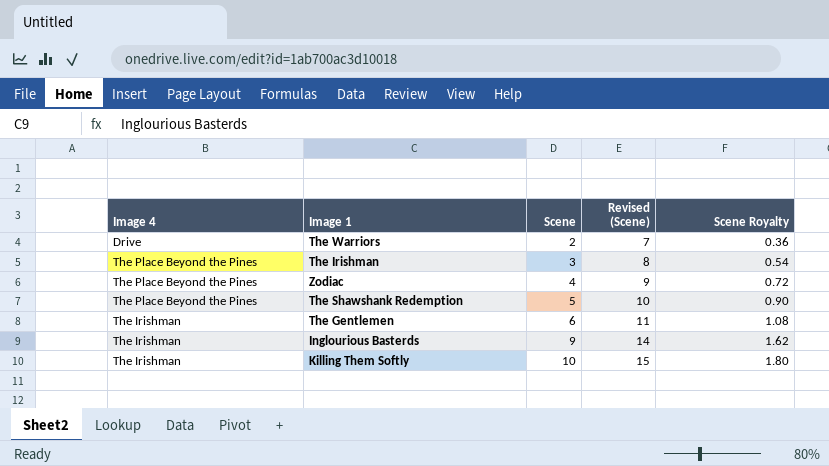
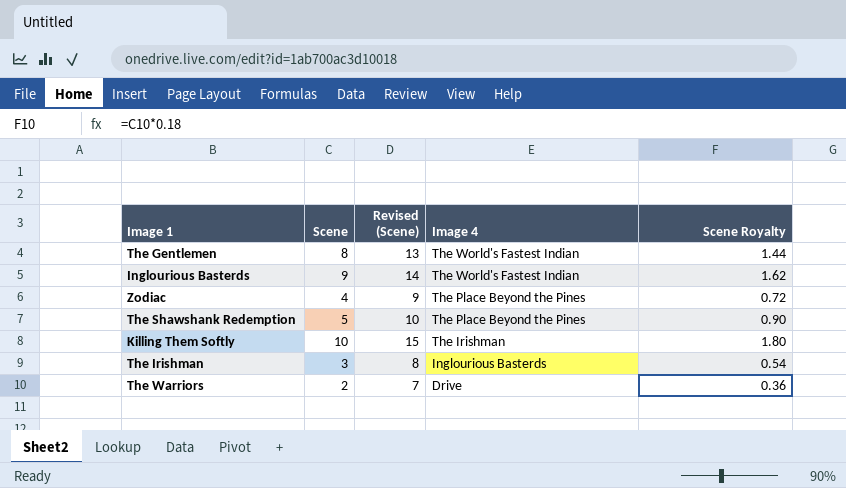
row order: Scene ascending -> Image 4 descending
column Image 4 | position: 1 -> 4
The Gentlemen | Scene: 6 -> 8
The Gentlemen | Revised (Scene): 11 -> 13
The Gentlemen | Image 4: The Irishman -> The World's Fastest Indian
The Gentlemen | Scene Royalty: 1.08 -> 1.44
Inglourious Basterds | Image 4: The Irishman -> The World's Fastest Indian
The Irishman | Image 4: The Place Beyond the Pines -> Inglourious Basterds

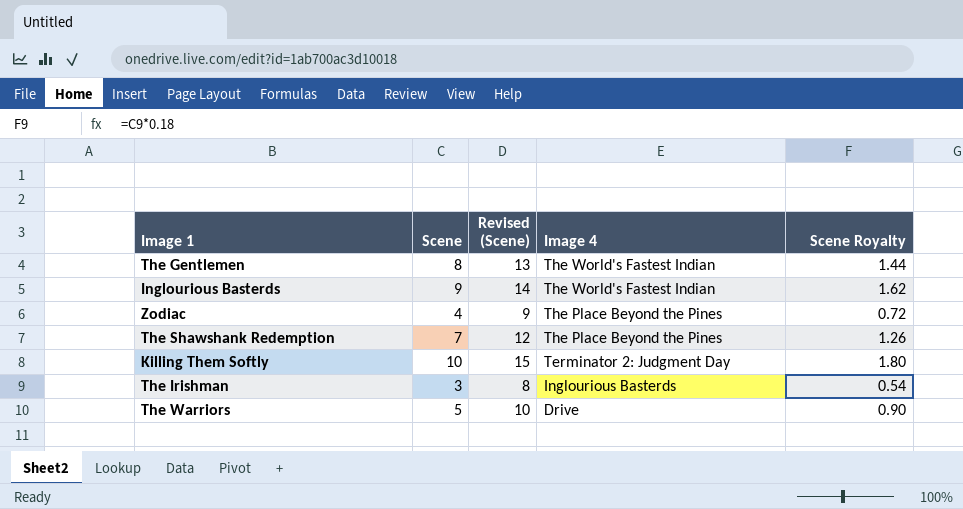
The Shawshank Redemption | Scene: 5 -> 7
The Shawshank Redemption | Revised (Scene): 10 -> 12
The Shawshank Redemption | Scene Royalty: 0.90 -> 1.26
Killing Them Softly | Image 4: The Irishman -> Terminator 2: Judgment Day
The Warriors | Scene: 2 -> 5
The Warriors | Revised (Scene): 7 -> 10
The Warriors | Scene Royalty: 0.36 -> 0.90

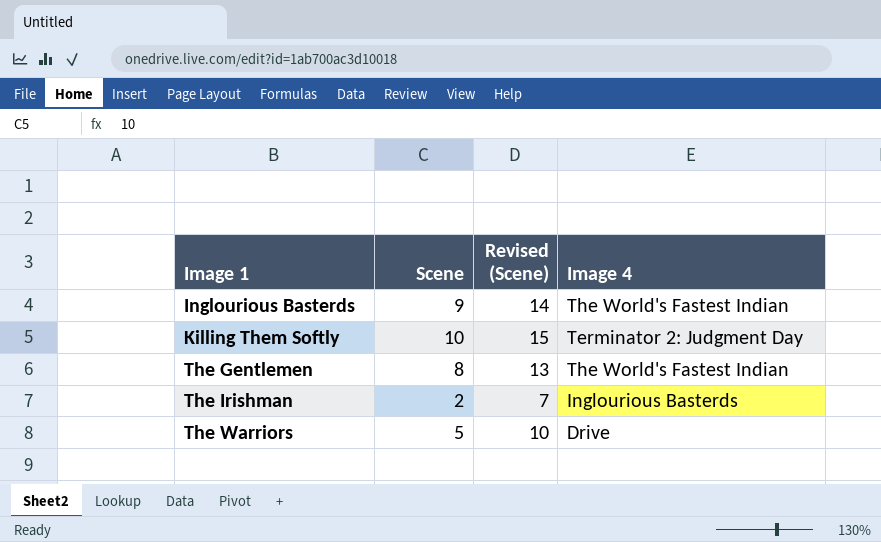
row order: Image 4 descending -> Image 1 ascending
column Scene Royalty | formula: [Scene] * 0.18 -> none
row Zodiac: 4 | 9 | The Place Beyond the Pines | 0.72 -> none
row The Shawshank Redemption: 7 | 12 | The Place Beyond the Pines | 1.26 -> none
The Irishman | Scene: 3 -> 2
The Irishman | Revised (Scene): 8 -> 7

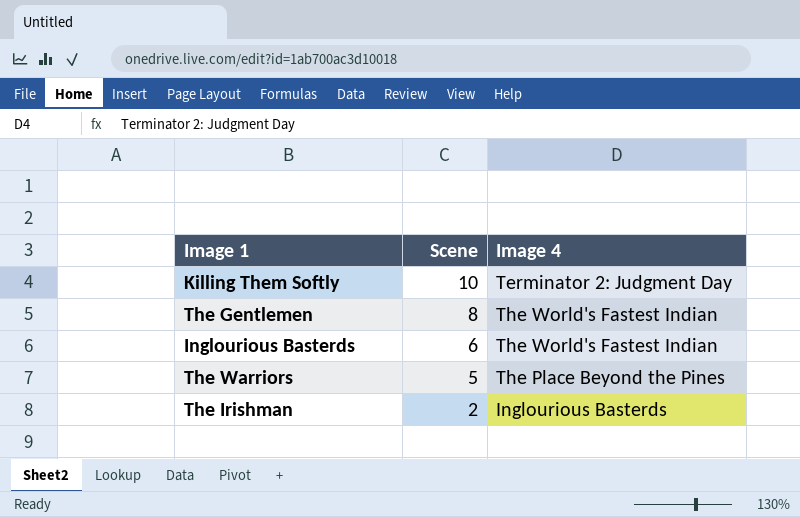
row order: Image 1 ascending -> Scene descending
column Revised (Scene) | formula: [Scene] + 5 -> none
Inglourious Basterds | Scene: 9 -> 6
The Warriors | Image 4: Drive -> The Place Beyond the Pines

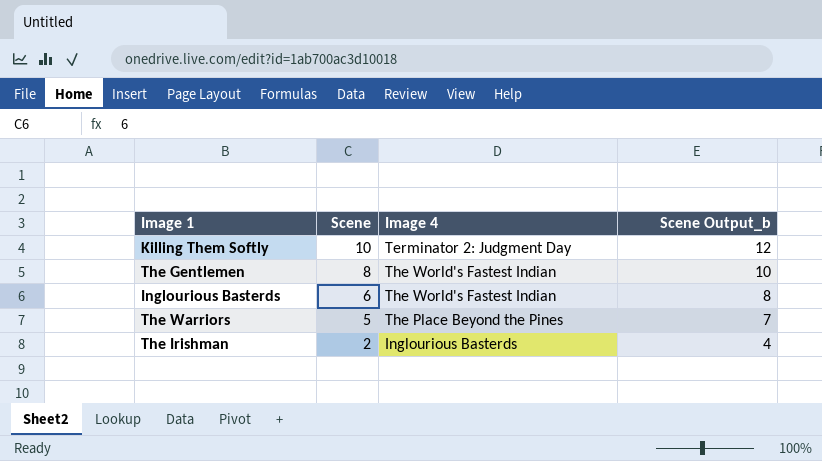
column Scene Output_b | formula: none -> [Scene] + 2

